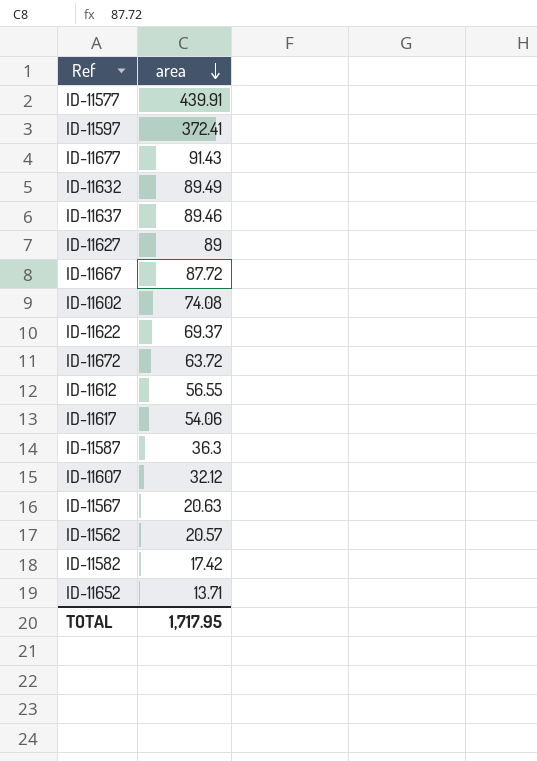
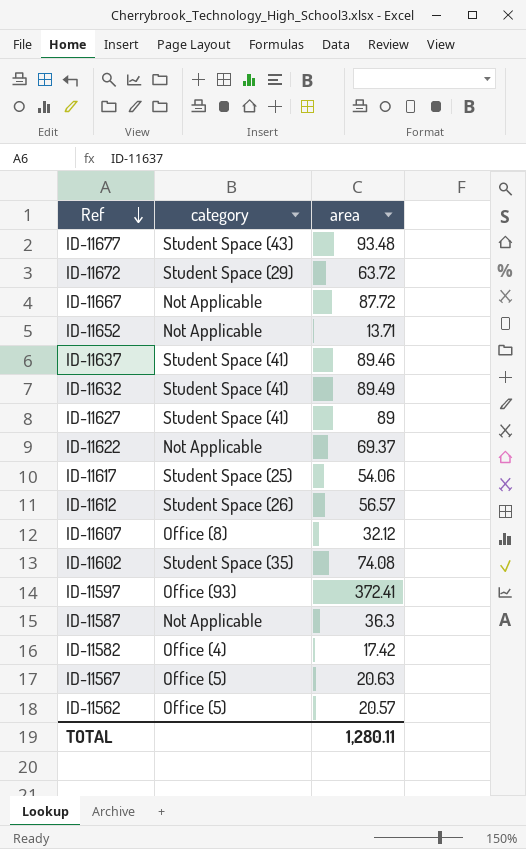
row order: area descending -> Ref descending
column category | position: none -> 2
row ID-11577: 439.91 -> none
ID-11677 | area: 91.43 -> 93.48
ID-11612 | area: 56.55 -> 56.57
TOTAL | area: 1,717.95 -> 1,280.11

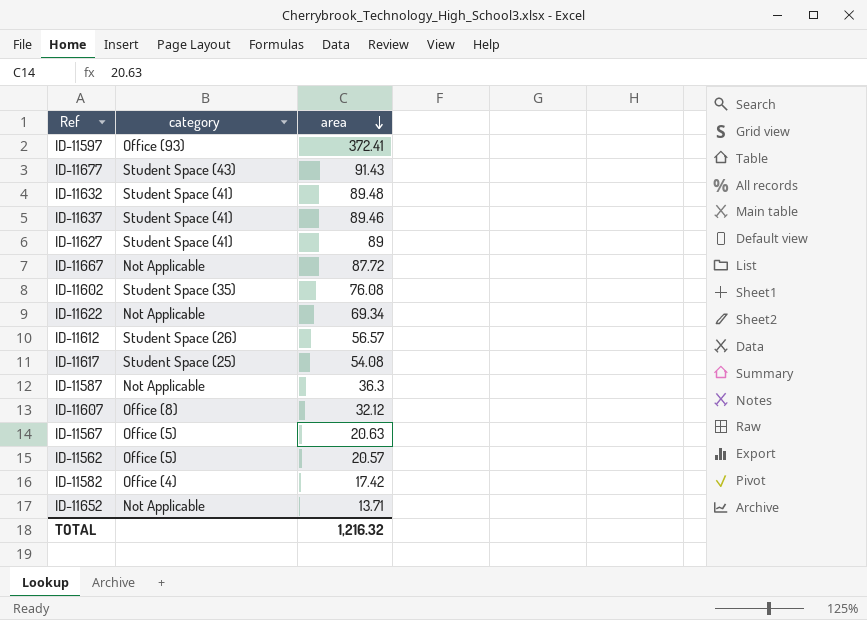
row order: Ref descending -> area descending
row ID-11672: Student Space (29) | 63.72 -> none
ID-11677 | area: 93.48 -> 91.43
ID-11632 | area: 89.49 -> 89.48
ID-11602 | area: 74.08 -> 76.08
ID-11622 | area: 69.37 -> 69.34
ID-11617 | area: 54.06 -> 54.08
TOTAL | area: 1,280.11 -> 1,216.32

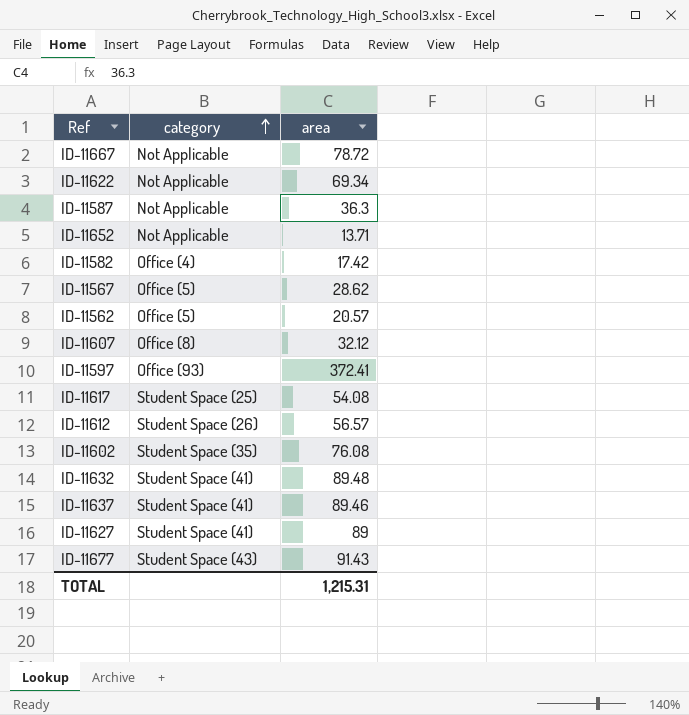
row order: area descending -> category ascending
ID-11667 | area: 87.72 -> 78.72
ID-11567 | area: 20.63 -> 28.62
TOTAL | area: 1,216.32 -> 1,215.31

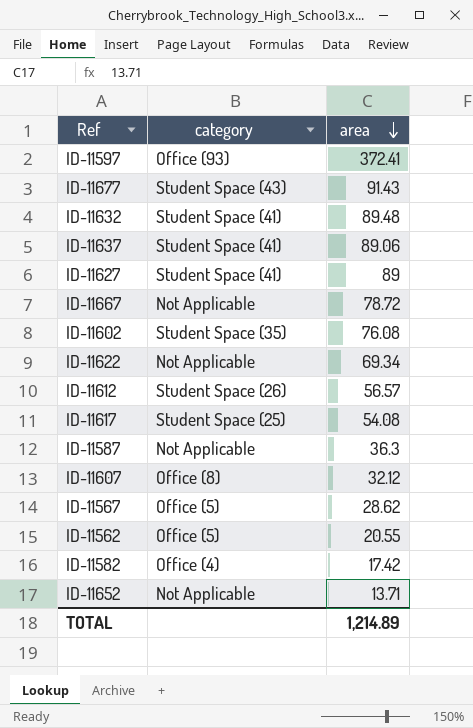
row order: category ascending -> area descending
ID-11637 | area: 89.46 -> 89.06
ID-11562 | area: 20.57 -> 20.55
TOTAL | area: 1,215.31 -> 1,214.89

